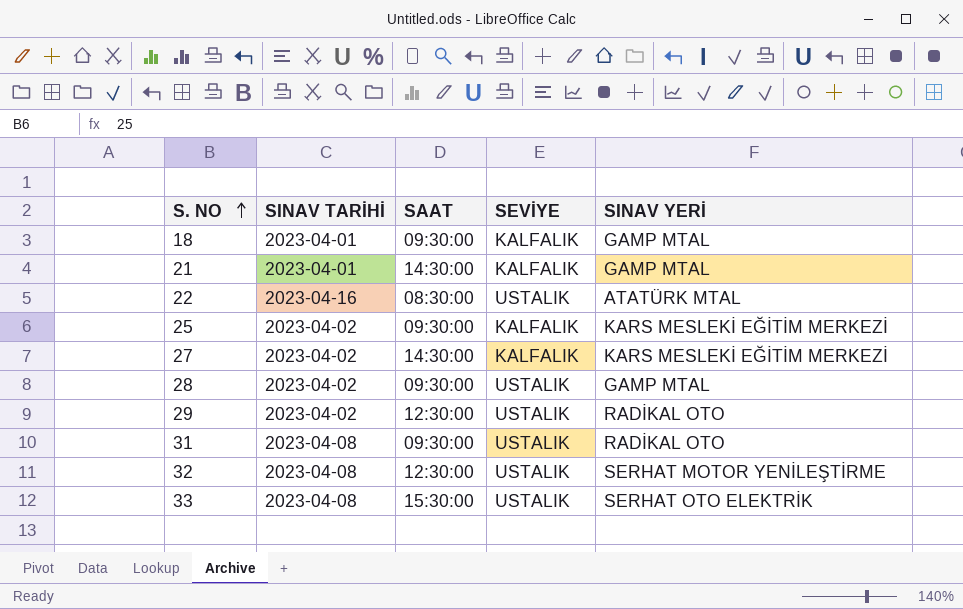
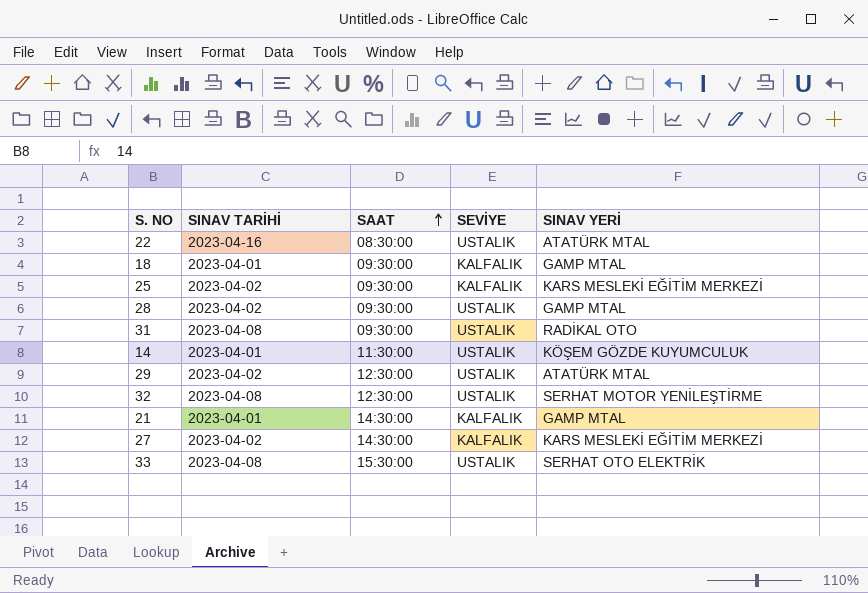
row order: S. NO ascending -> SAAT ascending
row 14: none -> 2023-04-01 | 11:30:00 | USTALIK | KÖŞEM GÖZDE KUYUMCULUK
29 | SINAV YERİ: RADİKAL OTO -> ATATÜRK MTAL

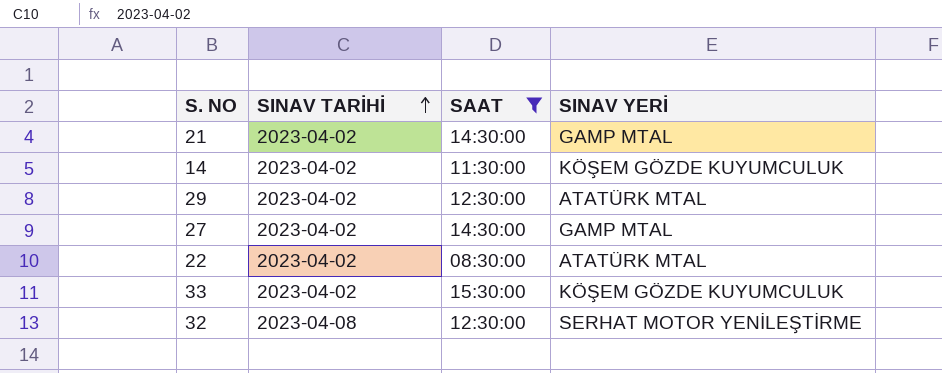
filter: none -> SAAT != 09:30:00
row order: SAAT ascending -> SINAV TARİHİ ascending
column SEVİYE | position: 4 -> none
21 | SINAV TARİHİ: 2023-04-01 -> 2023-04-02
14 | SINAV TARİHİ: 2023-04-01 -> 2023-04-02
27 | SINAV YERİ: KARS MESLEKİ EĞİTİM MERKEZİ -> GAMP MTAL
22 | SINAV TARİHİ: 2023-04-16 -> 2023-04-02
33 | SINAV TARİHİ: 2023-04-08 -> 2023-04-02
33 | SINAV YERİ: SERHAT OTO ELEKTRİK -> KÖŞEM GÖZDE KUYUMCULUK

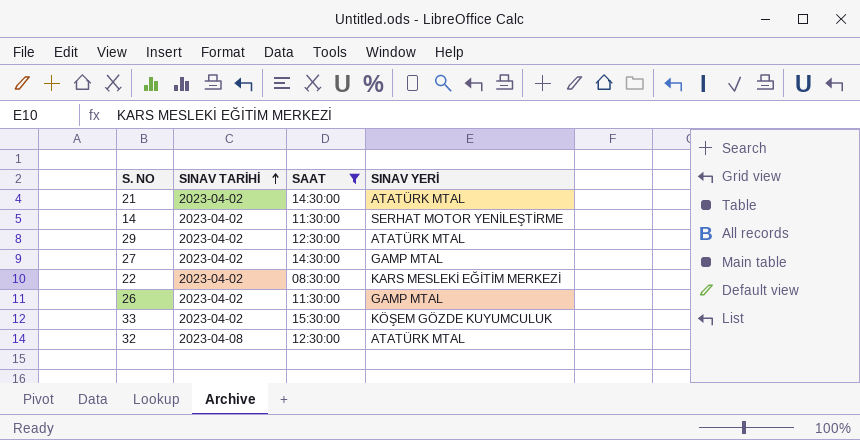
21 | SINAV YERİ: GAMP MTAL -> ATATÜRK MTAL
14 | SINAV YERİ: KÖŞEM GÖZDE KUYUMCULUK -> SERHAT MOTOR YENİLEŞTİRME
22 | SINAV YERİ: ATATÜRK MTAL -> KARS MESLEKİ EĞİTİM MERKEZİ
row 26: none -> 2023-04-02 | 11:30:00 | GAMP MTAL
32 | SINAV YERİ: SERHAT MOTOR YENİLEŞTİRME -> ATATÜRK MTAL

